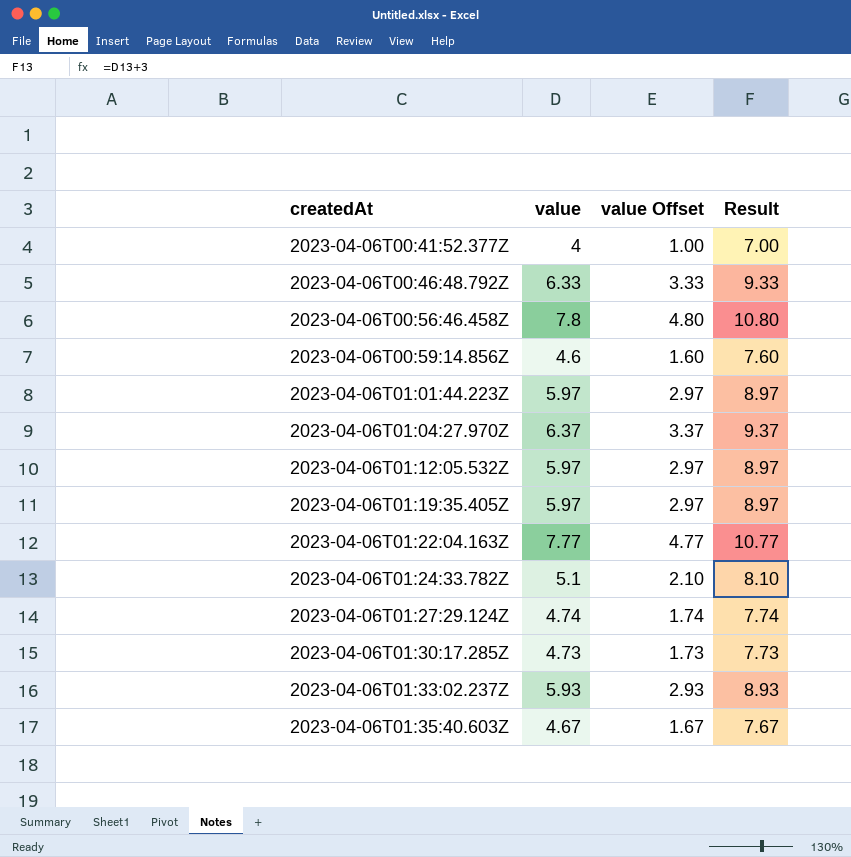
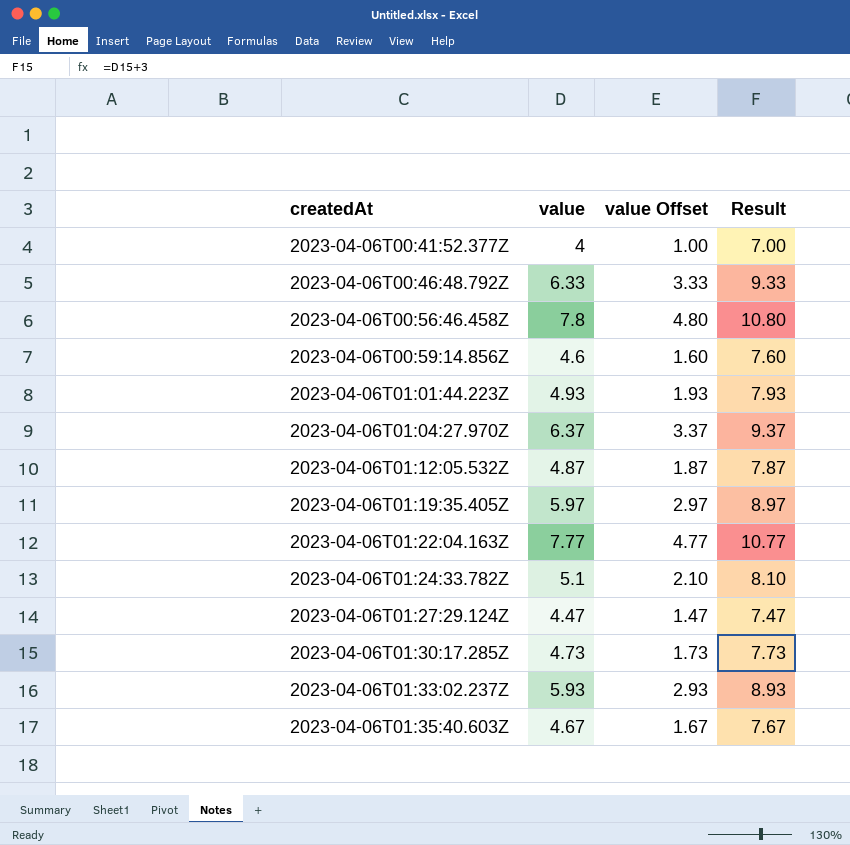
2023-04-06T01:01:44.223Z | value: 5.97 -> 4.93
2023-04-06T01:01:44.223Z | value Offset: 2.97 -> 1.93
2023-04-06T01:01:44.223Z | Result: 8.97 -> 7.93
2023-04-06T01:12:05.532Z | value: 5.97 -> 4.87
2023-04-06T01:12:05.532Z | value Offset: 2.97 -> 1.87
2023-04-06T01:12:05.532Z | Result: 8.97 -> 7.87
2023-04-06T01:27:29.124Z | value: 4.74 -> 4.47
2023-04-06T01:27:29.124Z | value Offset: 1.74 -> 1.47
2023-04-06T01:27:29.124Z | Result: 7.74 -> 7.47

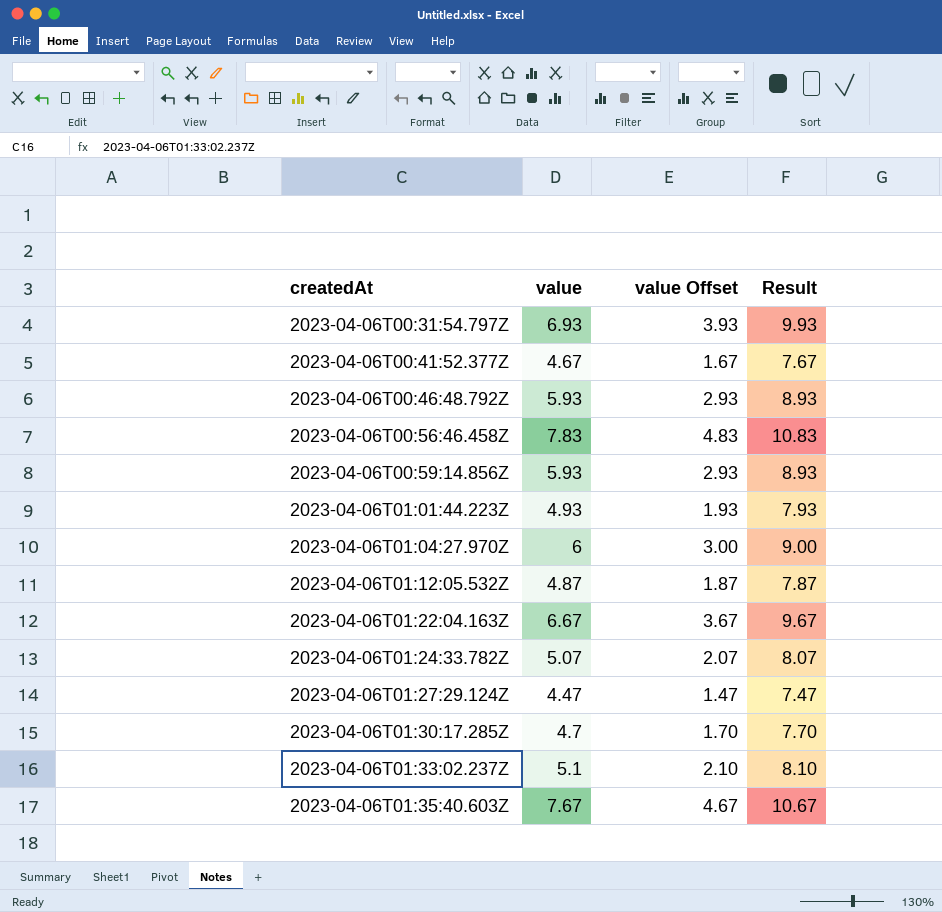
row 2023-04-06T01:19:35.405Z: 5.97 | 2.97 | 8.97 -> none
row 2023-04-06T00:31:54.797Z: none -> 6.93 | 3.93 | 9.93
2023-04-06T00:41:52.377Z | value: 4 -> 4.67
2023-04-06T00:41:52.377Z | value Offset: 1.00 -> 1.67
2023-04-06T00:41:52.377Z | Result: 7.00 -> 7.67
2023-04-06T00:46:48.792Z | value: 6.33 -> 5.93
2023-04-06T00:46:48.792Z | value Offset: 3.33 -> 2.93
2023-04-06T00:46:48.792Z | Result: 9.33 -> 8.93
2023-04-06T00:56:46.458Z | value: 7.8 -> 7.83
2023-04-06T00:56:46.458Z | value Offset: 4.80 -> 4.83
2023-04-06T00:56:46.458Z | Result: 10.80 -> 10.83
2023-04-06T00:59:14.856Z | value: 4.6 -> 5.93
2023-04-06T00:59:14.856Z | value Offset: 1.60 -> 2.93
2023-04-06T00:59:14.856Z | Result: 7.60 -> 8.93
2023-04-06T01:04:27.970Z | value: 6.37 -> 6
2023-04-06T01:04:27.970Z | value Offset: 3.37 -> 3.00
2023-04-06T01:04:27.970Z | Result: 9.37 -> 9.00
2023-04-06T01:22:04.163Z | value: 7.77 -> 6.67
2023-04-06T01:22:04.163Z | value Offset: 4.77 -> 3.67
2023-04-06T01:22:04.163Z | Result: 10.77 -> 9.67
2023-04-06T01:24:33.782Z | value: 5.1 -> 5.07
2023-04-06T01:24:33.782Z | value Offset: 2.10 -> 2.07
2023-04-06T01:24:33.782Z | Result: 8.10 -> 8.07
2023-04-06T01:30:17.285Z | value: 4.73 -> 4.7
2023-04-06T01:30:17.285Z | value Offset: 1.73 -> 1.70
2023-04-06T01:30:17.285Z | Result: 7.73 -> 7.70
2023-04-06T01:33:02.237Z | value: 5.93 -> 5.1
2023-04-06T01:33:02.237Z | value Offset: 2.93 -> 2.10
2023-04-06T01:33:02.237Z | Result: 8.93 -> 8.10
2023-04-06T01:35:40.603Z | value: 4.67 -> 7.67
2023-04-06T01:35:40.603Z | value Offset: 1.67 -> 4.67
2023-04-06T01:35:40.603Z | Result: 7.67 -> 10.67

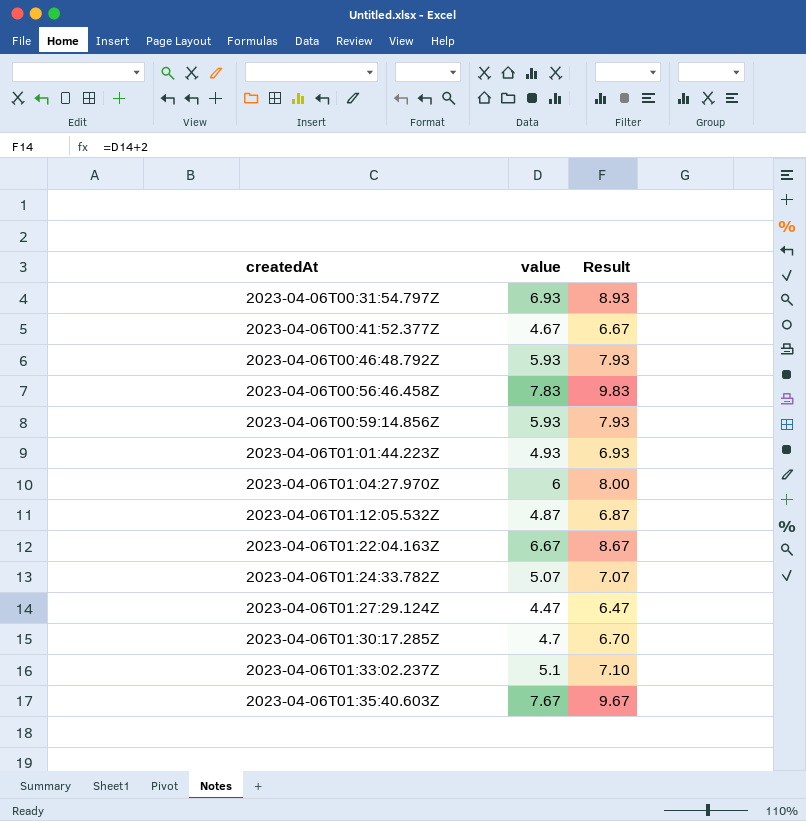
column value Offset | formula: [value] - 3 -> none
column Result | formula: [value] + 3 -> [value] + 2

